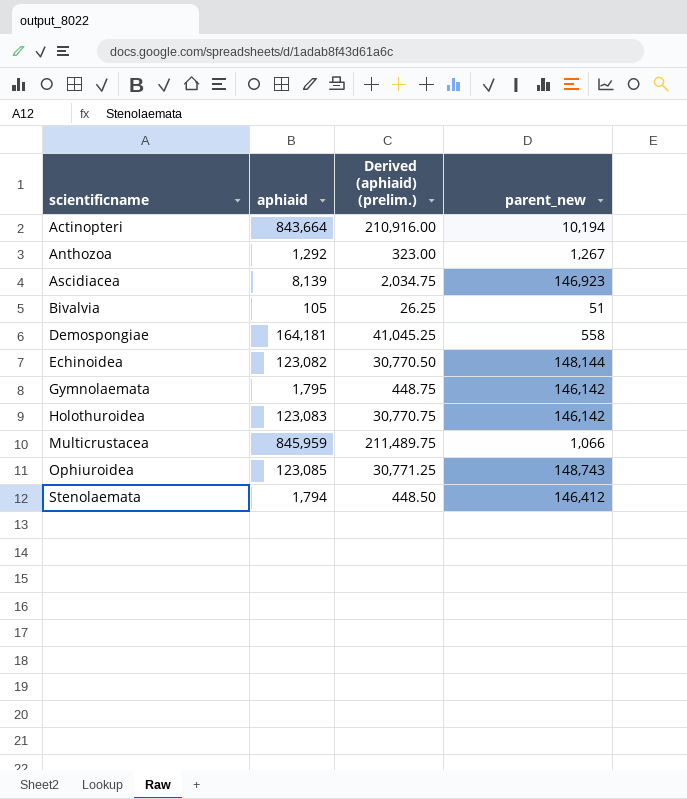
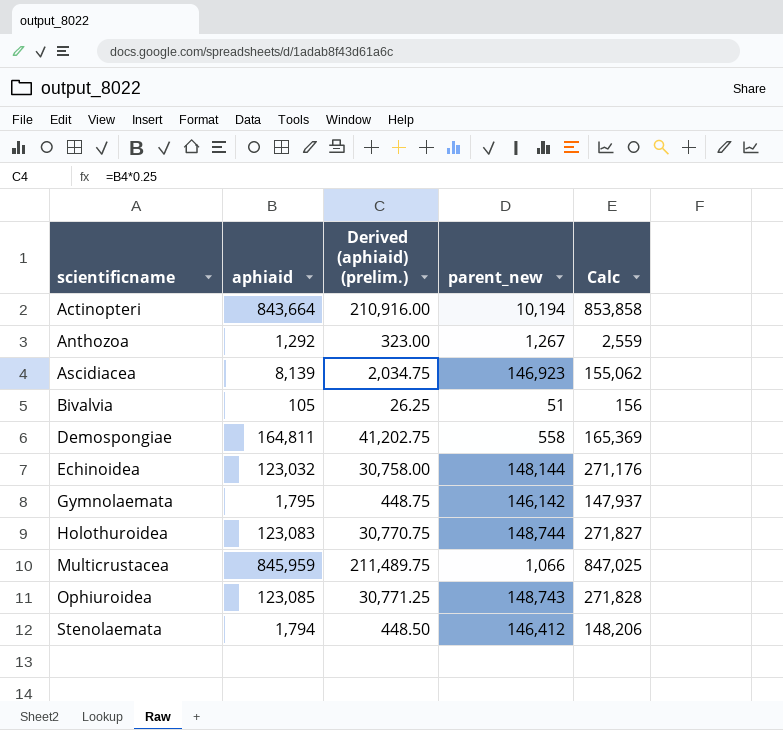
column Calc | formula: none -> [aphiaid] + [parent_new]
Demospongiae | aphiaid: 164,181 -> 164,811
Demospongiae | Derived (aphiaid) (prelim.): 41,045.25 -> 41,202.75
Echinoidea | aphiaid: 123,082 -> 123,032
Echinoidea | Derived (aphiaid) (prelim.): 30,770.50 -> 30,758.00
Holothuroidea | parent_new: 146,142 -> 148,744

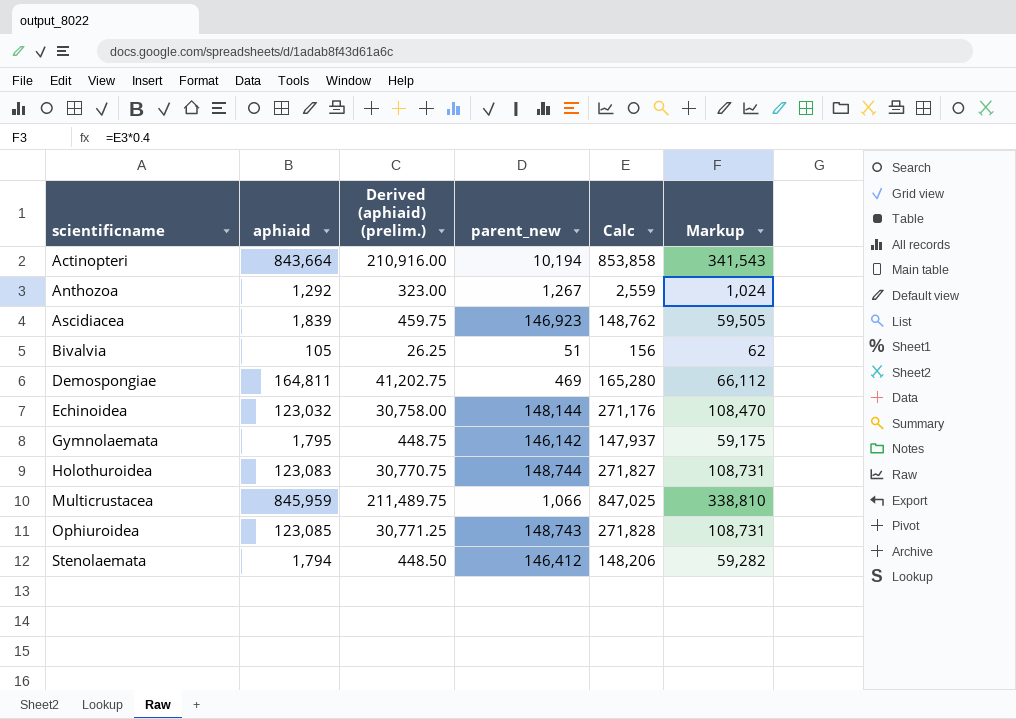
column Markup | formula: none -> [Calc] * 0.4
Ascidiacea | aphiaid: 8,139 -> 1,839
Ascidiacea | Derived (aphiaid) (prelim.): 2,034.75 -> 459.75
Ascidiacea | Calc: 155,062 -> 148,762
Demospongiae | parent_new: 558 -> 469
Demospongiae | Calc: 165,369 -> 165,280

